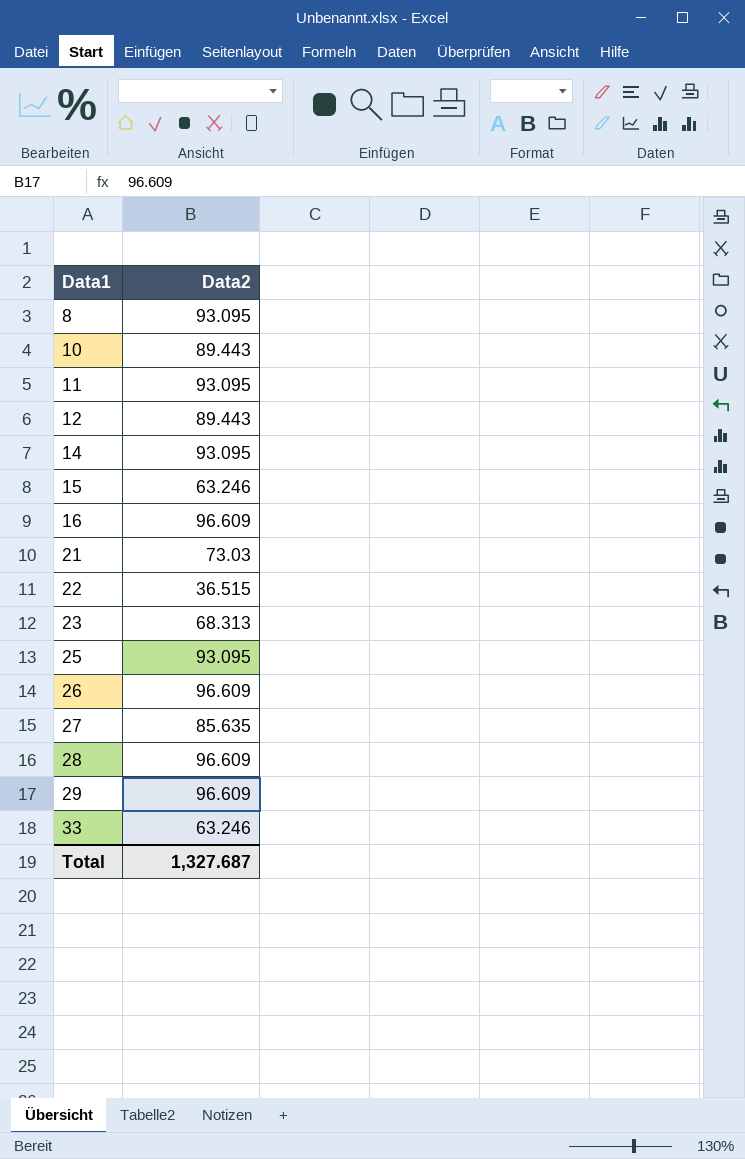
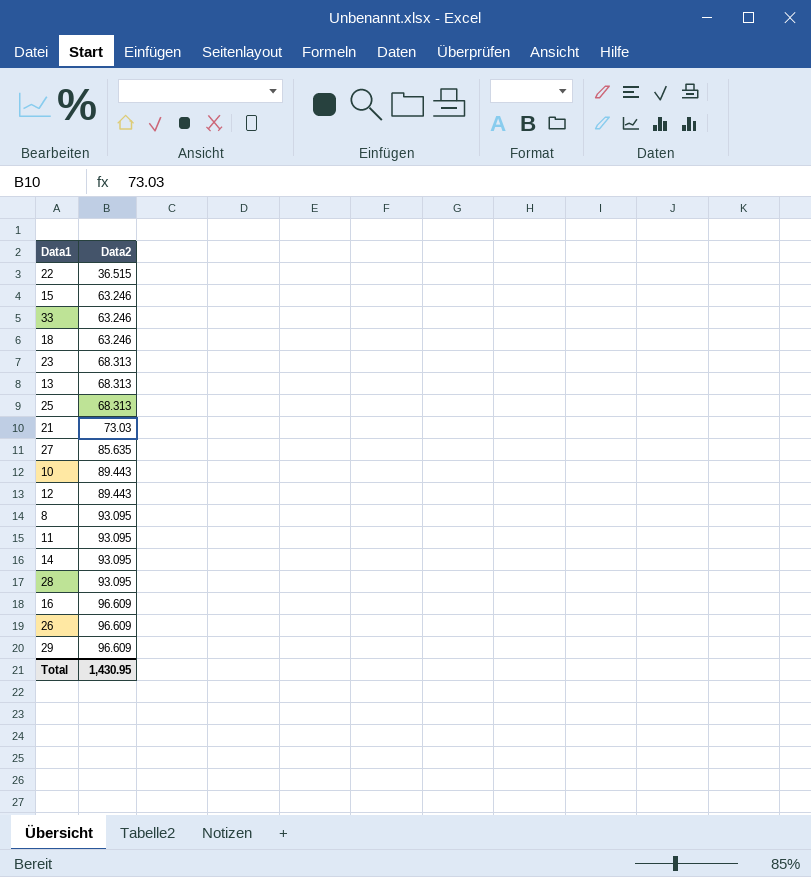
row order: Data1 ascending -> Data2 ascending
row 18: none -> 63.246
row 13: none -> 68.313
25 | Data2: 93.095 -> 68.313
28 | Data2: 96.609 -> 93.095
Total | Data2: 1,327.687 -> 1,430.95

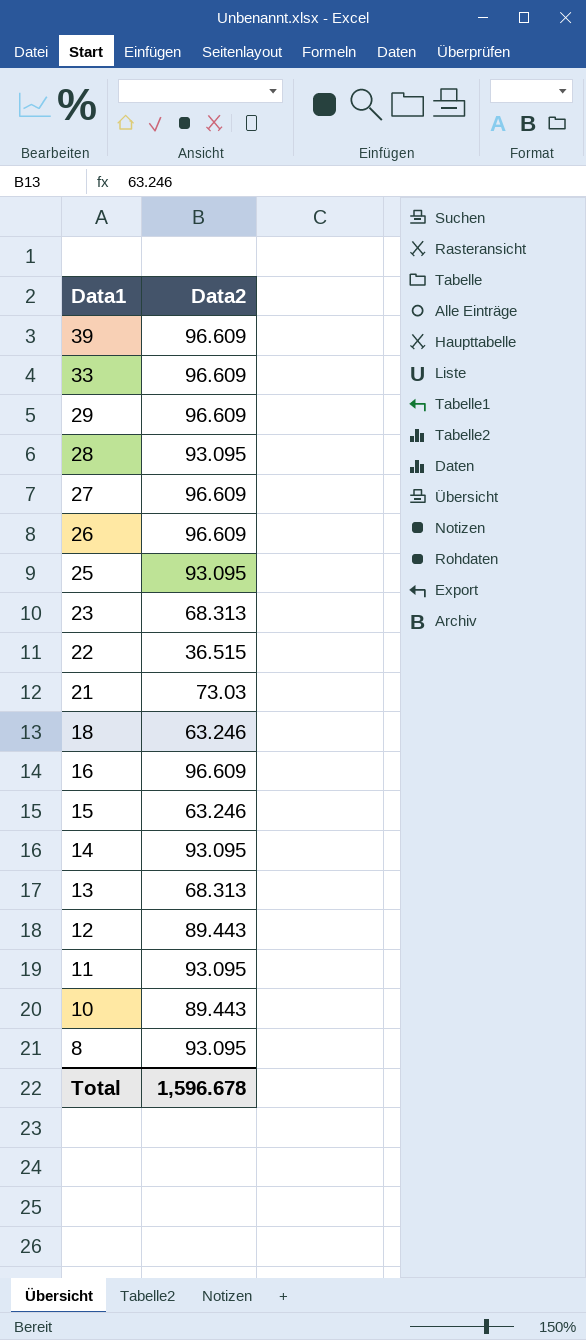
row order: Data2 ascending -> Data1 descending
row 39: none -> 96.609
33 | Data2: 63.246 -> 96.609
27 | Data2: 85.635 -> 96.609
25 | Data2: 68.313 -> 93.095
Total | Data2: 1,430.95 -> 1,596.678

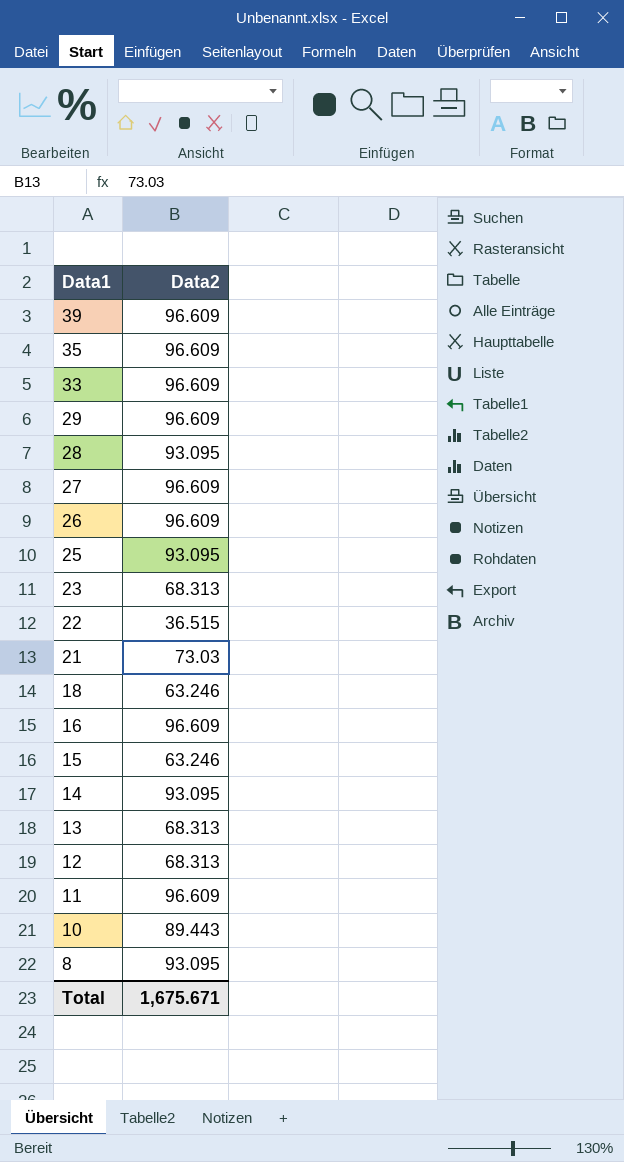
row 35: none -> 96.609
12 | Data2: 89.443 -> 68.313
11 | Data2: 93.095 -> 96.609
Total | Data2: 1,596.678 -> 1,675.671

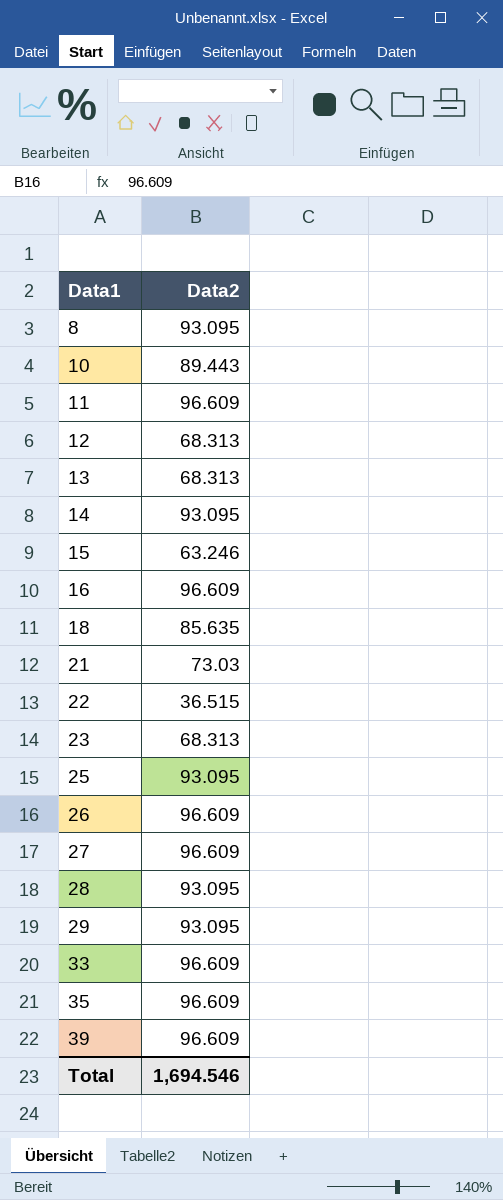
row order: Data1 descending -> Data1 ascending
18 | Data2: 63.246 -> 85.635
29 | Data2: 96.609 -> 93.095
Total | Data2: 1,675.671 -> 1,694.546

